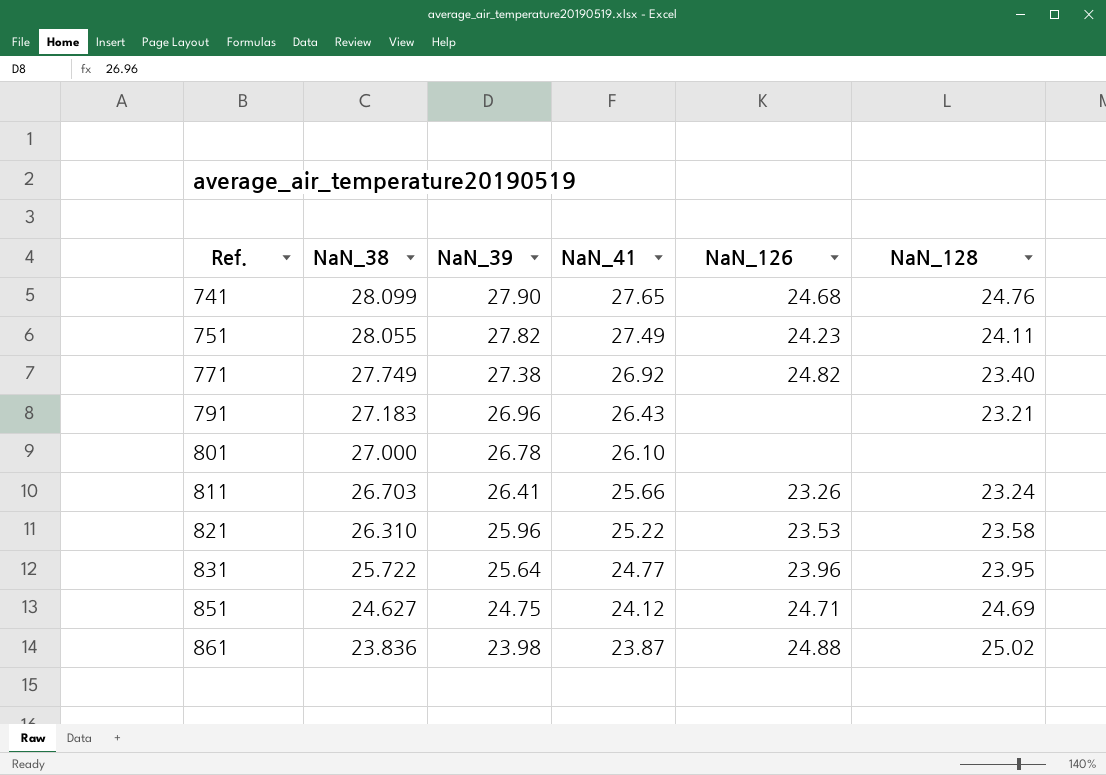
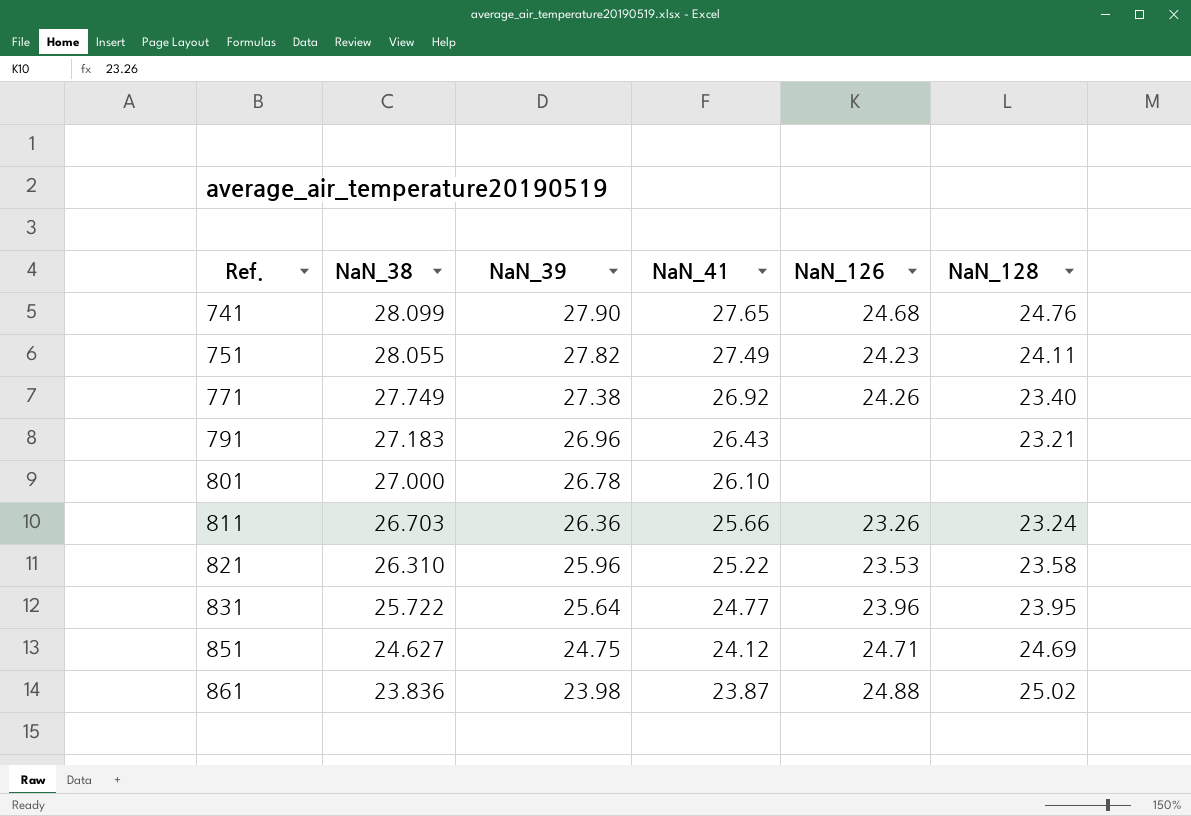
771 | NaN_126: 24.82 -> 24.26
811 | NaN_39: 26.41 -> 26.36

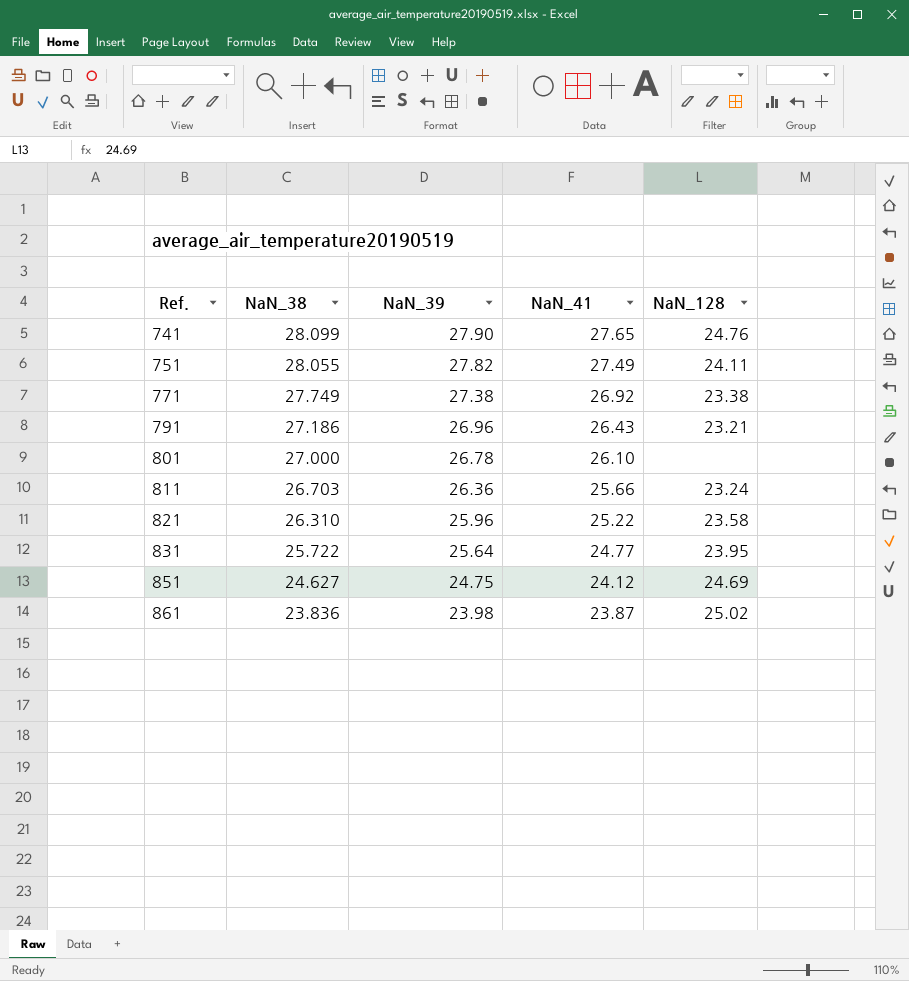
column NaN_126 | position: 5 -> none
771 | NaN_128: 23.40 -> 23.38
791 | NaN_38: 27.183 -> 27.186

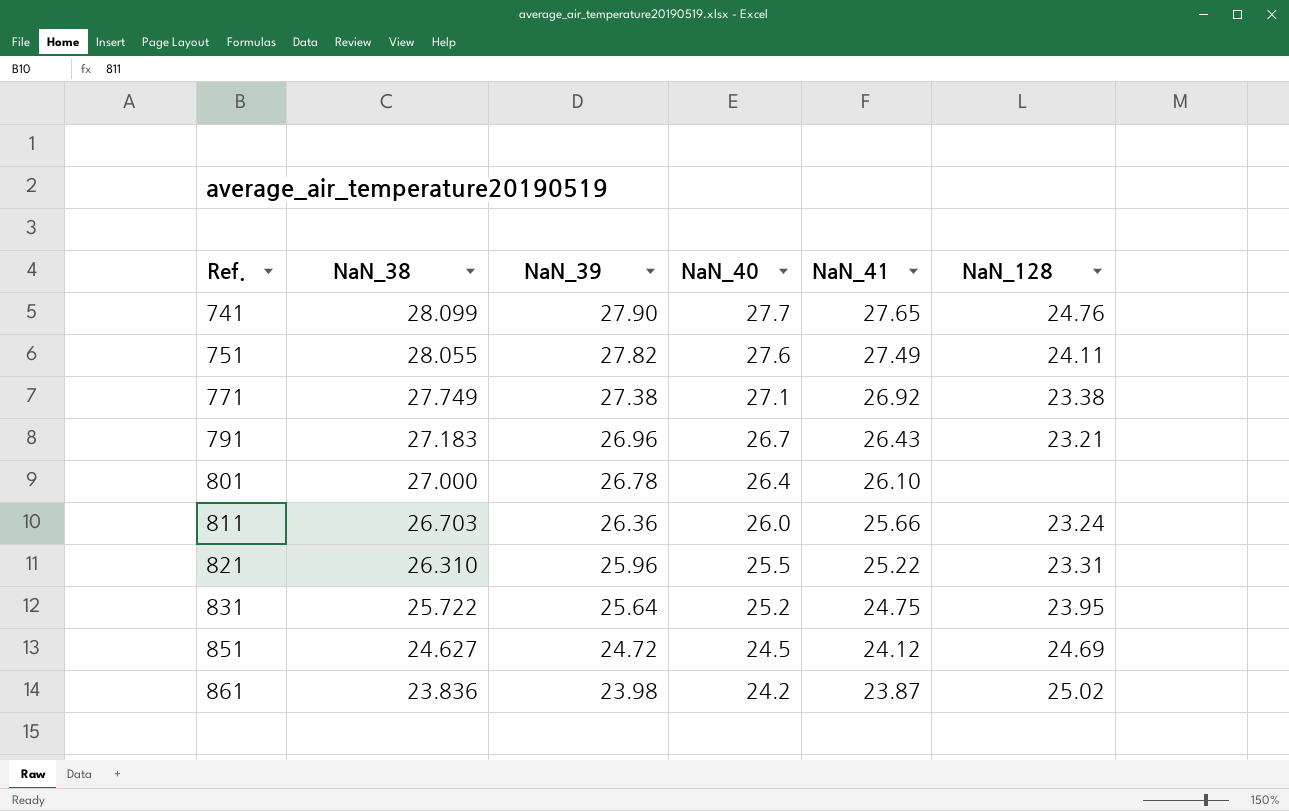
column NaN_40 | position: none -> 4
791 | NaN_38: 27.186 -> 27.183
821 | NaN_128: 23.58 -> 23.31
831 | NaN_41: 24.77 -> 24.75
851 | NaN_39: 24.75 -> 24.72

